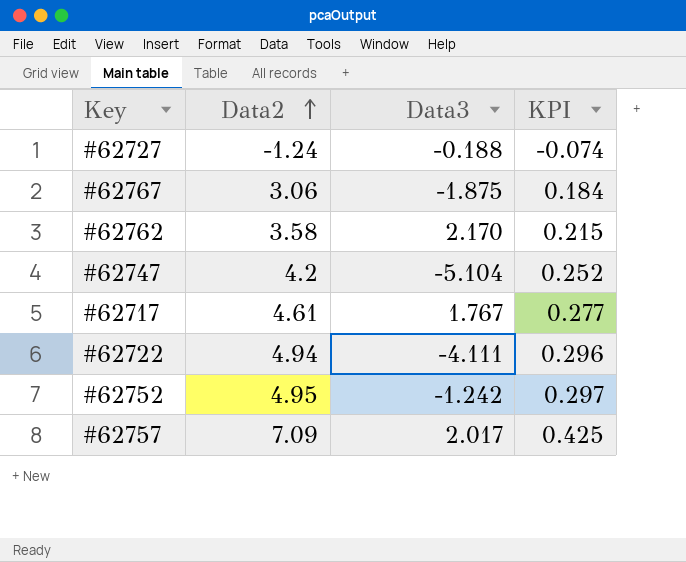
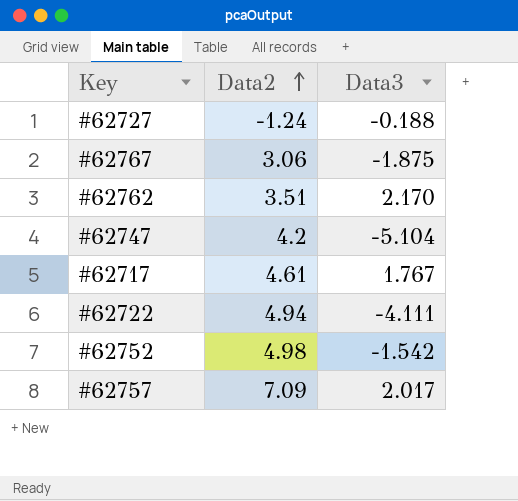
column KPI | formula: [Data2] * 0.06 -> none
#62762 | Data2: 3.58 -> 3.51
#62752 | Data2: 4.95 -> 4.98
#62752 | Data3: -1.242 -> -1.542

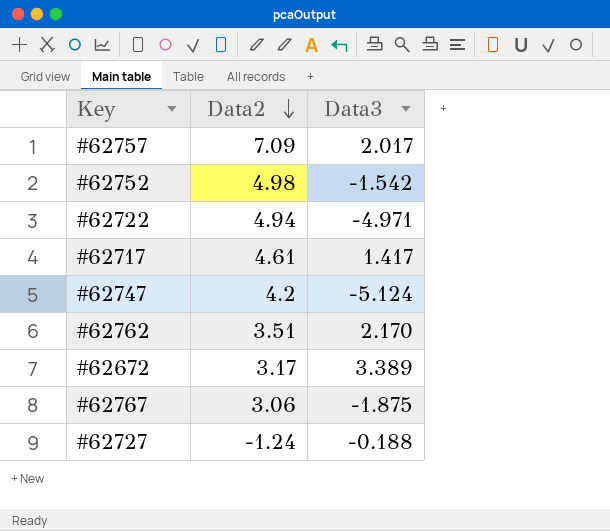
row order: Data2 ascending -> Data2 descending
#62722 | Data3: -4.111 -> -4.971
#62717 | Data3: 1.767 -> 1.417
#62747 | Data3: -5.104 -> -5.124
row #62672: none -> 3.17 | 3.389

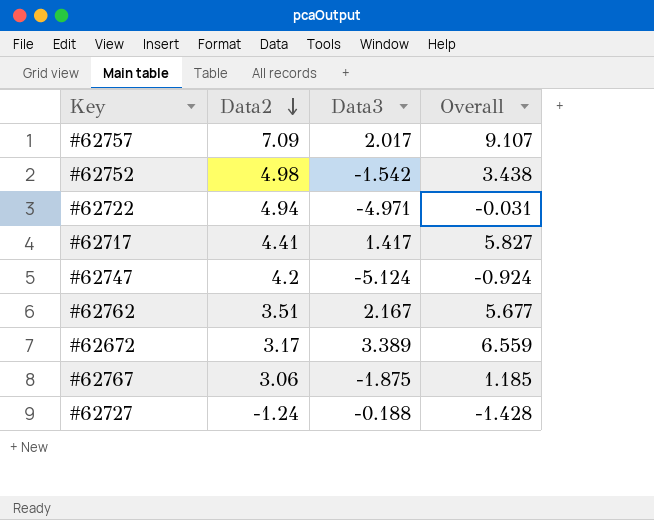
column Overall | formula: none -> [Data2] + [Data3]
#62717 | Data2: 4.61 -> 4.41
#62762 | Data3: 2.170 -> 2.167

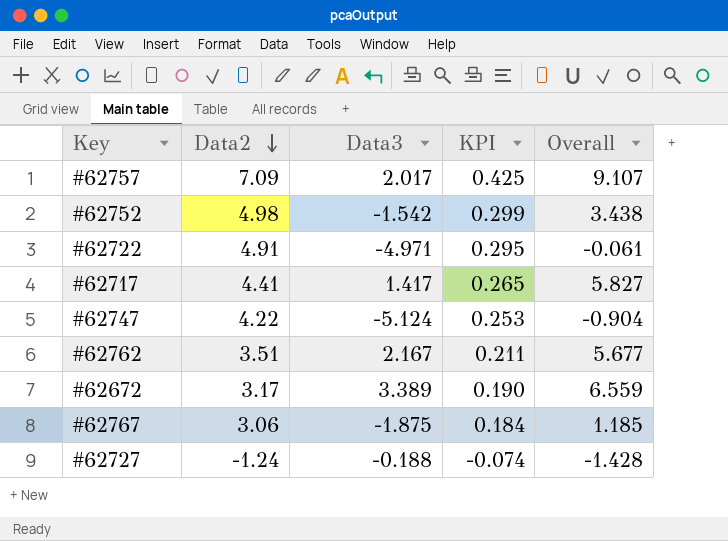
column KPI | formula: none -> [Data2] * 0.06
#62722 | Data2: 4.94 -> 4.91
#62722 | Overall: -0.031 -> -0.061
#62747 | Data2: 4.2 -> 4.22
#62747 | Overall: -0.924 -> -0.904

